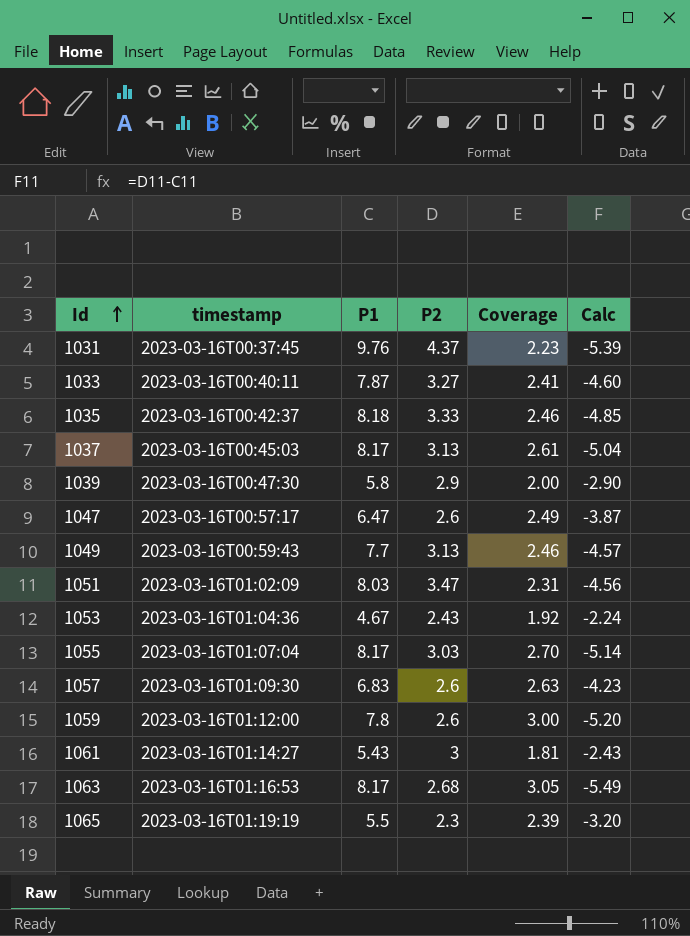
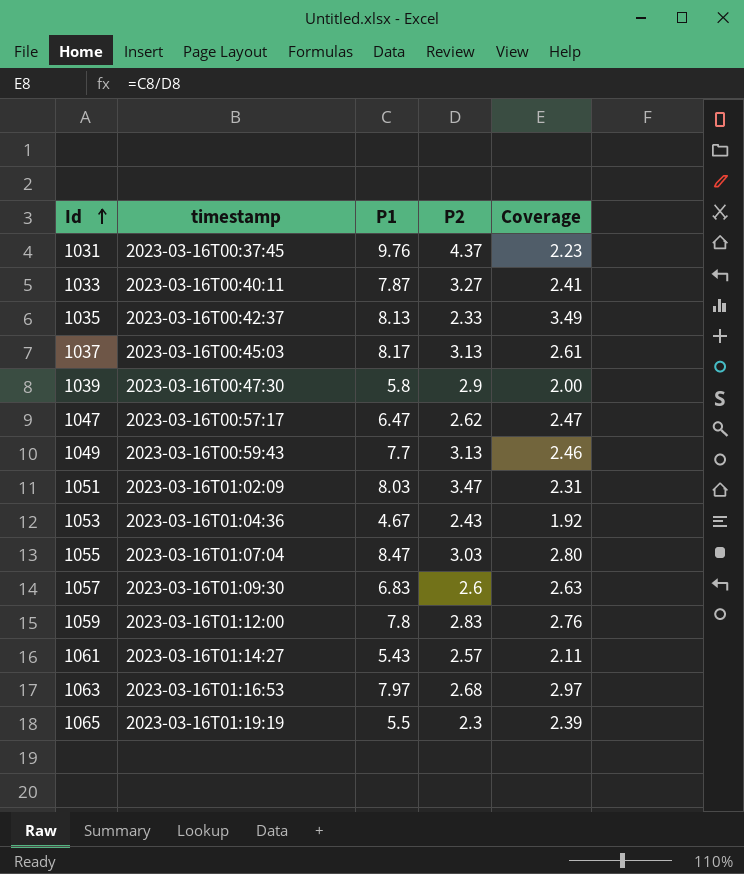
column Calc | formula: [P2] - [P1] -> none
1035 | P1: 8.18 -> 8.13
1035 | P2: 3.33 -> 2.33
1035 | Coverage: 2.46 -> 3.49
1047 | P2: 2.6 -> 2.62
1047 | Coverage: 2.49 -> 2.47
1055 | P1: 8.17 -> 8.47
1055 | Coverage: 2.70 -> 2.80
1059 | P2: 2.6 -> 2.83
1059 | Coverage: 3.00 -> 2.76
1061 | P2: 3 -> 2.57
1061 | Coverage: 1.81 -> 2.11
1063 | P1: 8.17 -> 7.97
1063 | Coverage: 3.05 -> 2.97

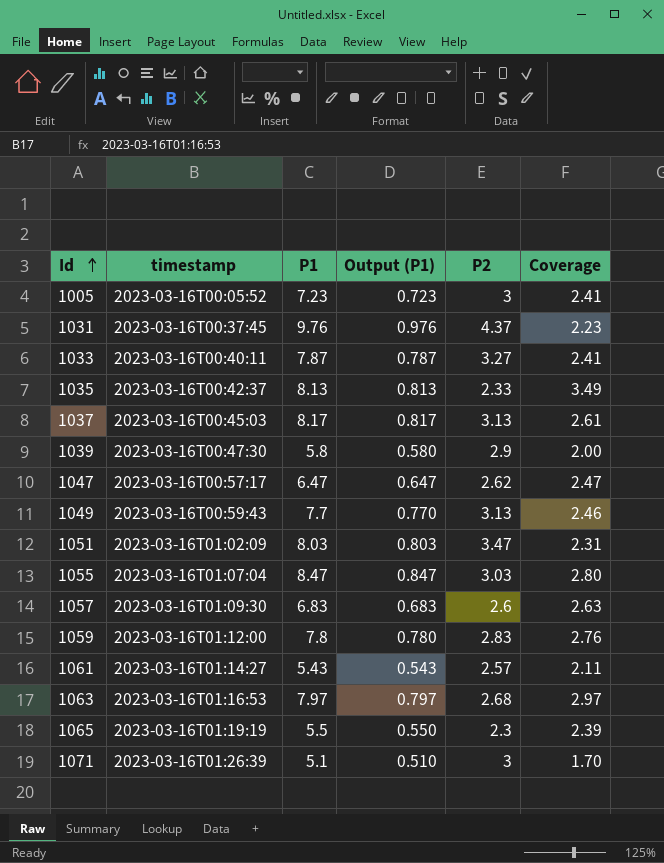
column Output (P1) | formula: none -> [P1] * 0.1
row 1053: 2023-03-16T01:04:36 | 4.67 | 2.43 | 1.92 -> none
row 1005: none -> 2023-03-16T00:05:52 | 7.23 | 0.723 | 3 | 2.41
row 1071: none -> 2023-03-16T01:26:39 | 5.1 | 0.510 | 3 | 1.70

